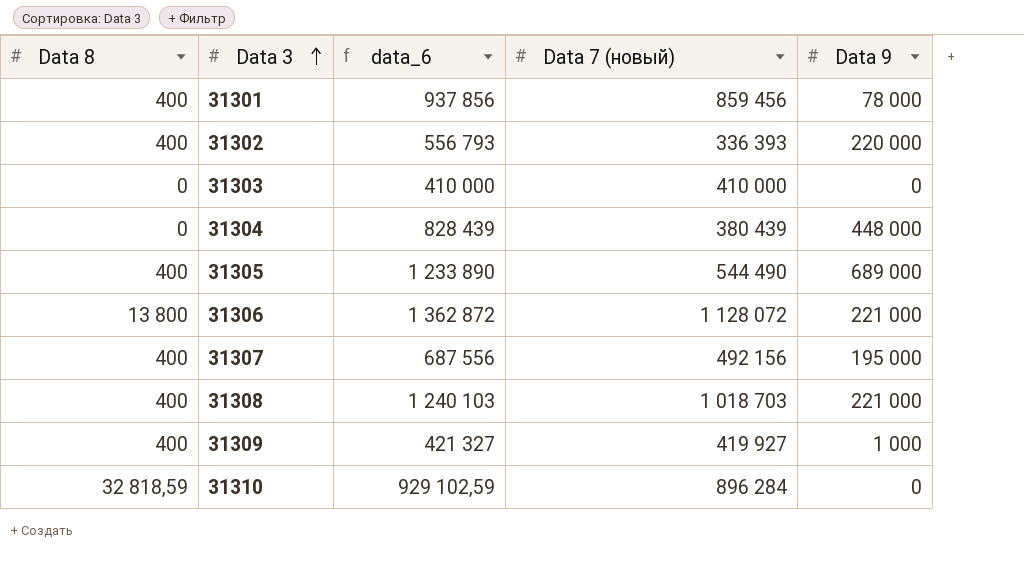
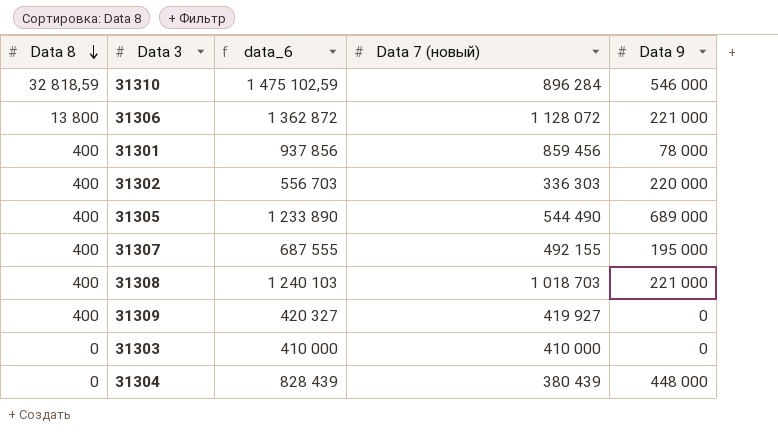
row order: Data 3 ascending -> Data 8 descending
31310 | data_6: 929 102,59 -> 1 475 102,59
31310 | Data 9: 0 -> 546 000
31302 | data_6: 556 793 -> 556 703
31302 | Data 7 (новый): 336 393 -> 336 303
31307 | data_6: 687 556 -> 687 555
31307 | Data 7 (новый): 492 156 -> 492 155
31309 | data_6: 421 327 -> 420 327
31309 | Data 9: 1 000 -> 0

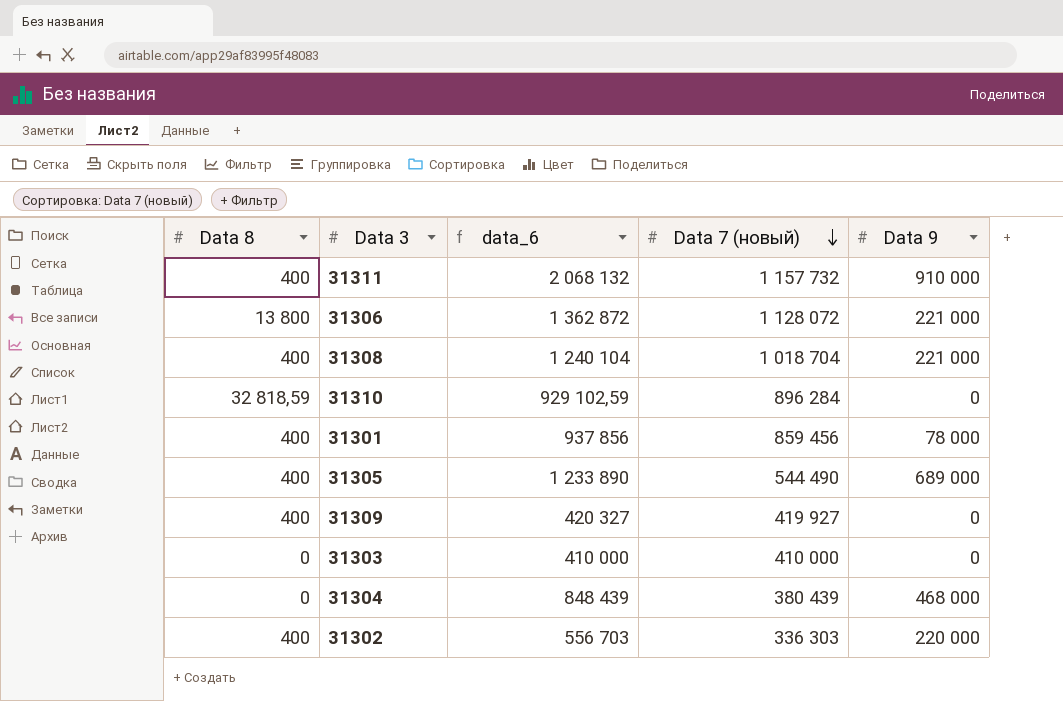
row order: Data 8 descending -> Data 7 (новый) descending
row 31307: 400 | 687 555 | 492 155 | 195 000 -> none
row 31311: none -> 400 | 2 068 132 | 1 157 732 | 910 000
31308 | data_6: 1 240 103 -> 1 240 104
31308 | Data 7 (новый): 1 018 703 -> 1 018 704
31310 | data_6: 1 475 102,59 -> 929 102,59
31310 | Data 9: 546 000 -> 0
31304 | data_6: 828 439 -> 848 439
31304 | Data 9: 448 000 -> 468 000

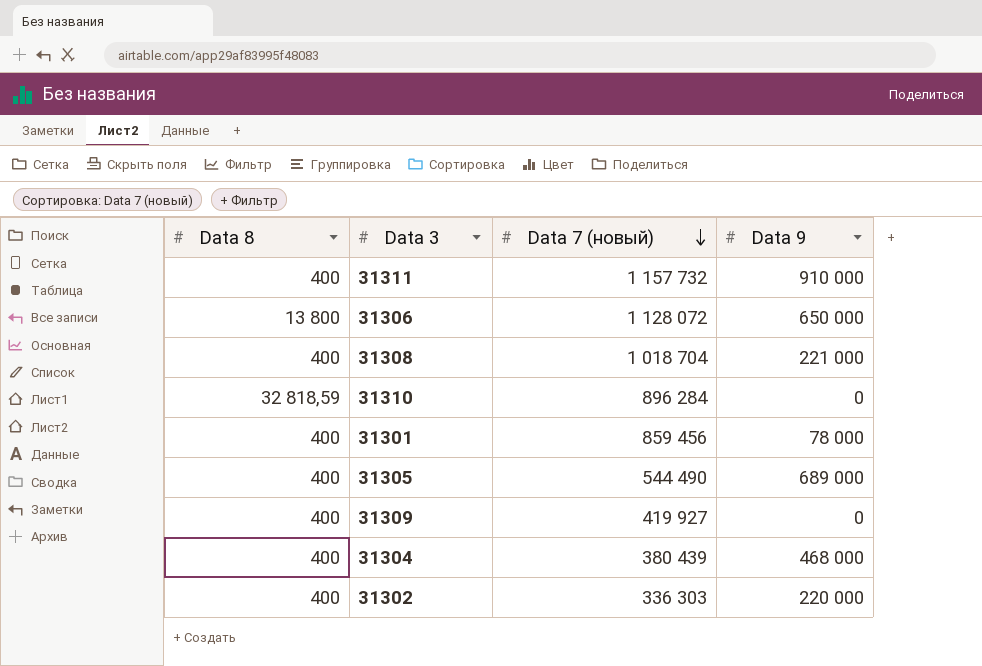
column data_6 | formula: [Data 8] + [Data 7 (новый)] + [Data 9] -> none
row 31303: 0 | 410 000 | 410 000 | 0 -> none
31306 | Data 9: 221 000 -> 650 000
31304 | Data 8: 0 -> 400

